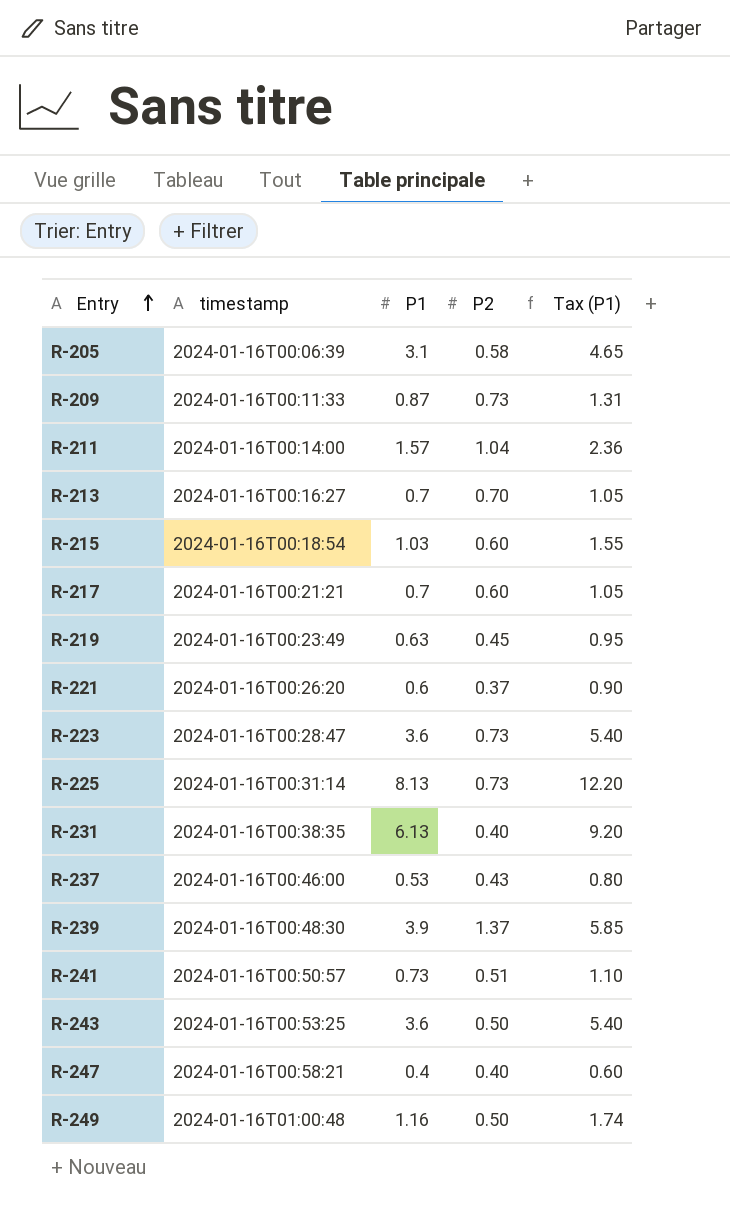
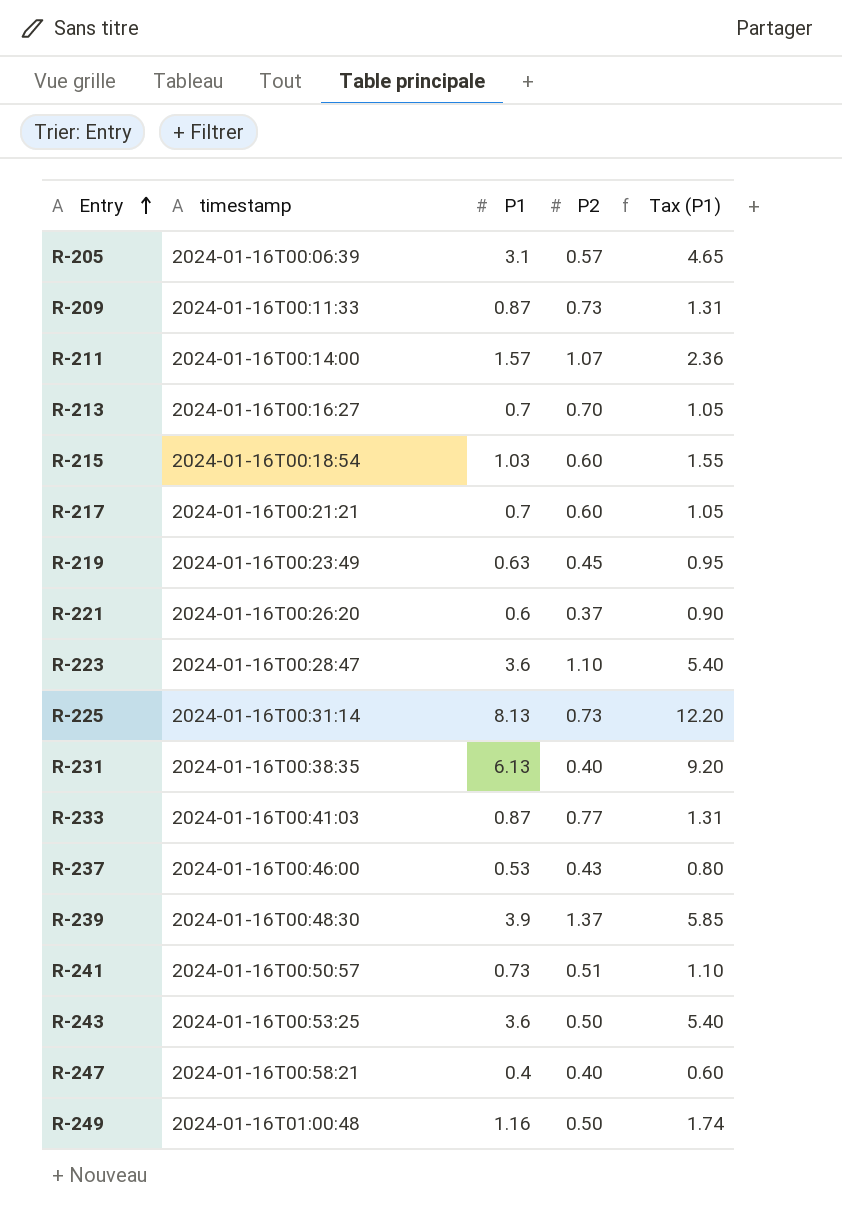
R-205 | P2: 0.58 -> 0.57
R-211 | P2: 1.04 -> 1.07
R-223 | P2: 0.73 -> 1.10
row R-233: none -> 2024-01-16T00:41:03 | 0.87 | 0.77 | 1.31

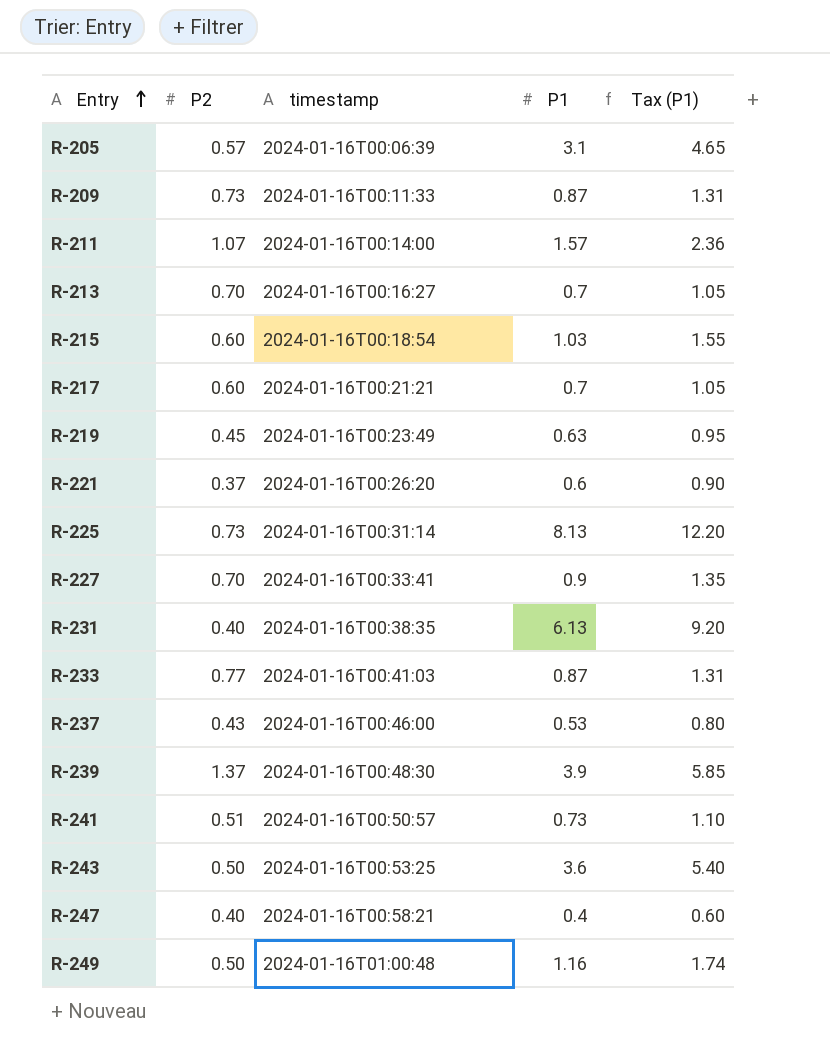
column P2 | position: 4 -> 2
row R-223: 2024-01-16T00:28:47 | 3.6 | 1.10 | 5.40 -> none
row R-227: none -> 0.70 | 2024-01-16T00:33:41 | 0.9 | 1.35

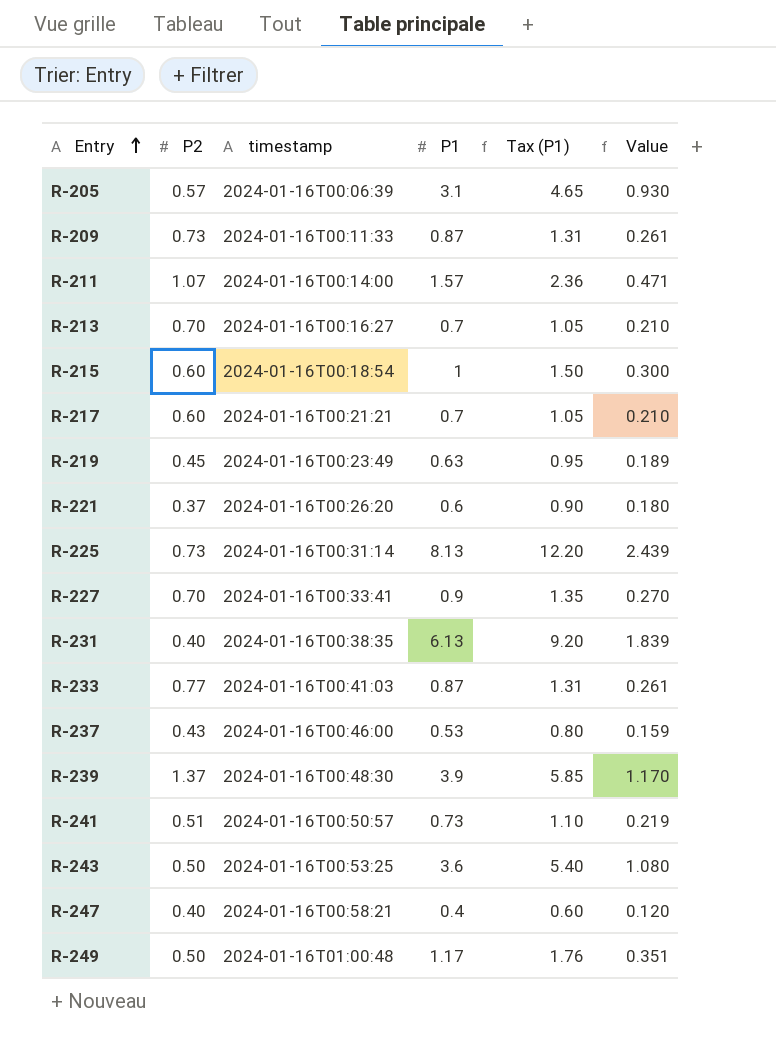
column Value | formula: none -> [P1] * 0.3
R-215 | P1: 1.03 -> 1
R-215 | Tax (P1): 1.55 -> 1.50
R-249 | P1: 1.16 -> 1.17
R-249 | Tax (P1): 1.74 -> 1.76

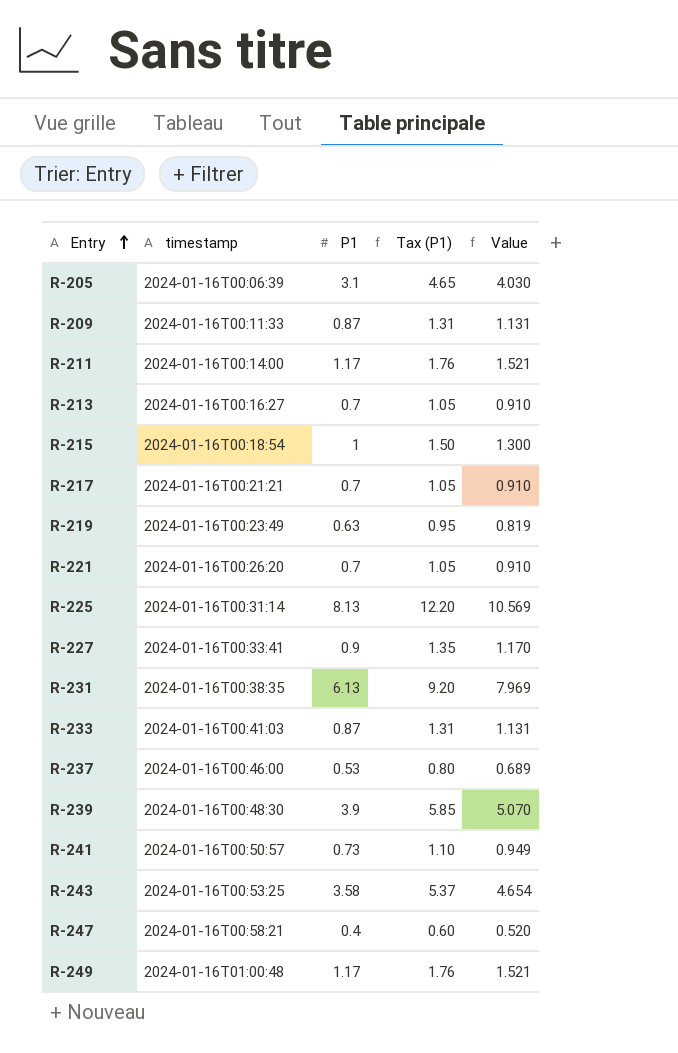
column P2 | position: 2 -> none
column Value | formula: [P1] * 0.3 -> [P1] * 1.3
R-211 | P1: 1.57 -> 1.17
R-211 | Tax (P1): 2.36 -> 1.76
R-221 | P1: 0.6 -> 0.7
R-221 | Tax (P1): 0.90 -> 1.05
R-243 | P1: 3.6 -> 3.58
R-243 | Tax (P1): 5.40 -> 5.37

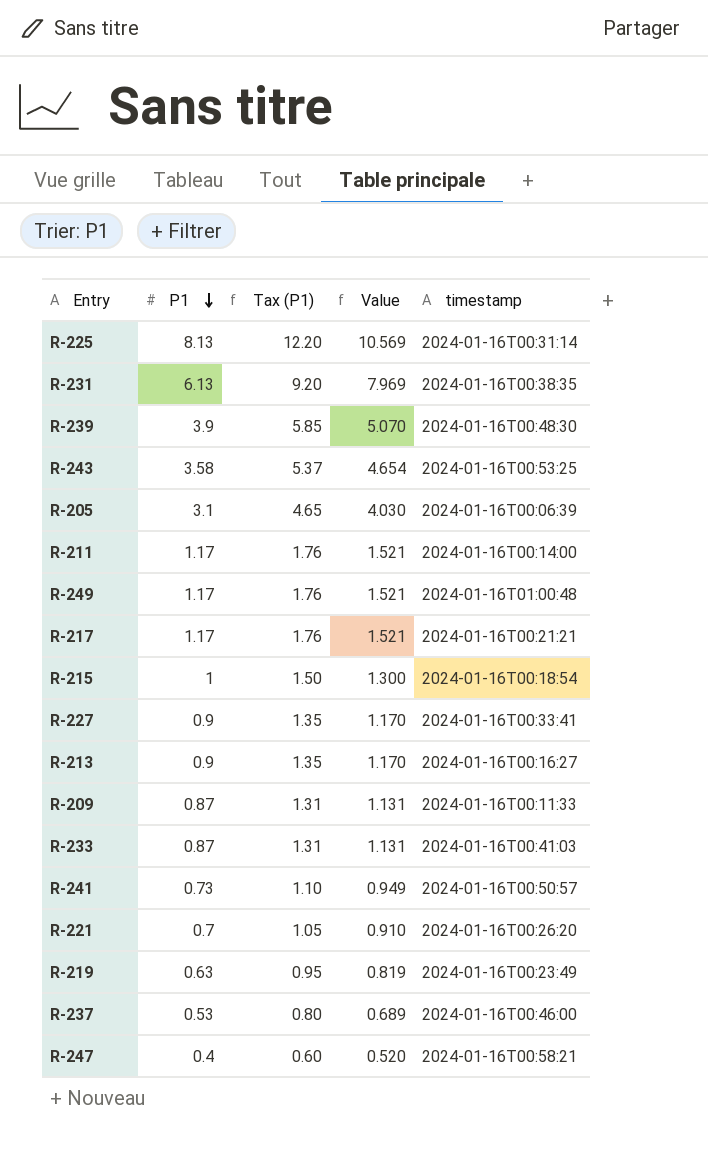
row order: Entry ascending -> P1 descending
column timestamp | position: 2 -> 5
R-217 | P1: 0.7 -> 1.17
R-217 | Tax (P1): 1.05 -> 1.76
R-217 | Value: 0.910 -> 1.521
R-213 | P1: 0.7 -> 0.9
R-213 | Tax (P1): 1.05 -> 1.35
R-213 | Value: 0.910 -> 1.170

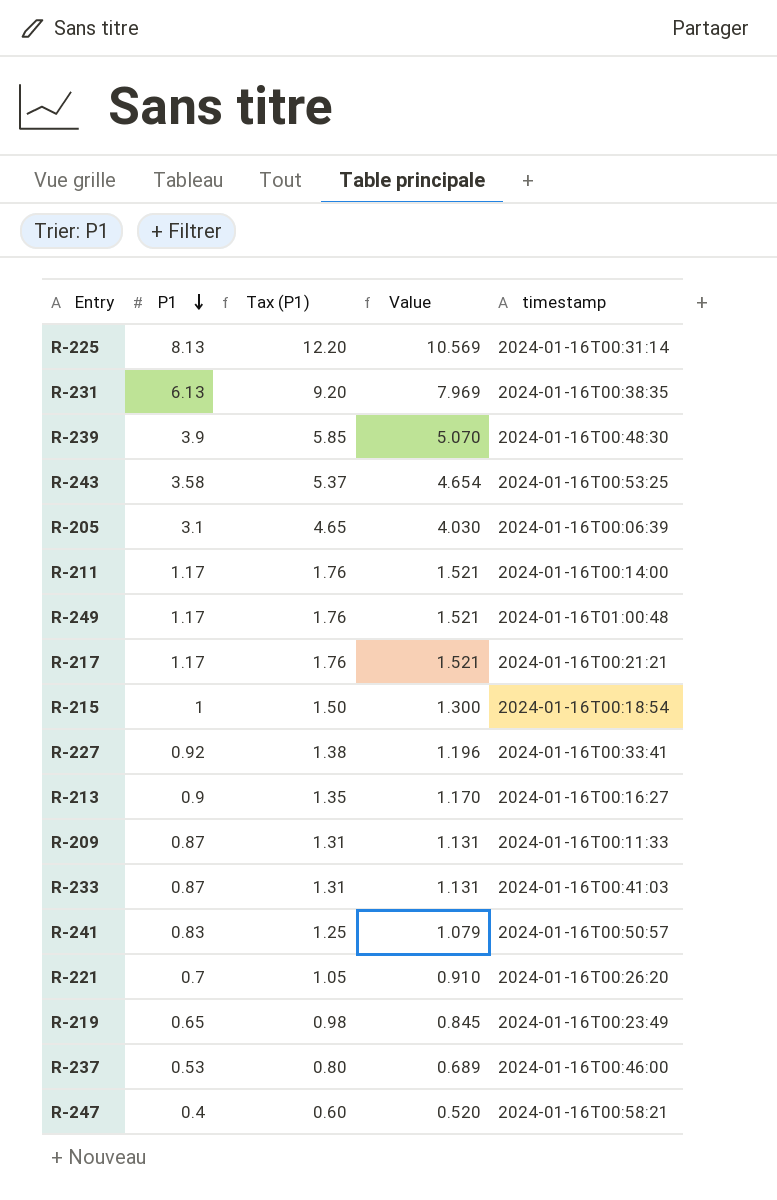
R-227 | P1: 0.9 -> 0.92
R-227 | Tax (P1): 1.35 -> 1.38
R-227 | Value: 1.170 -> 1.196
R-241 | P1: 0.73 -> 0.83
R-241 | Tax (P1): 1.10 -> 1.25
R-241 | Value: 0.949 -> 1.079
R-219 | P1: 0.63 -> 0.65
R-219 | Tax (P1): 0.95 -> 0.98
R-219 | Value: 0.819 -> 0.845

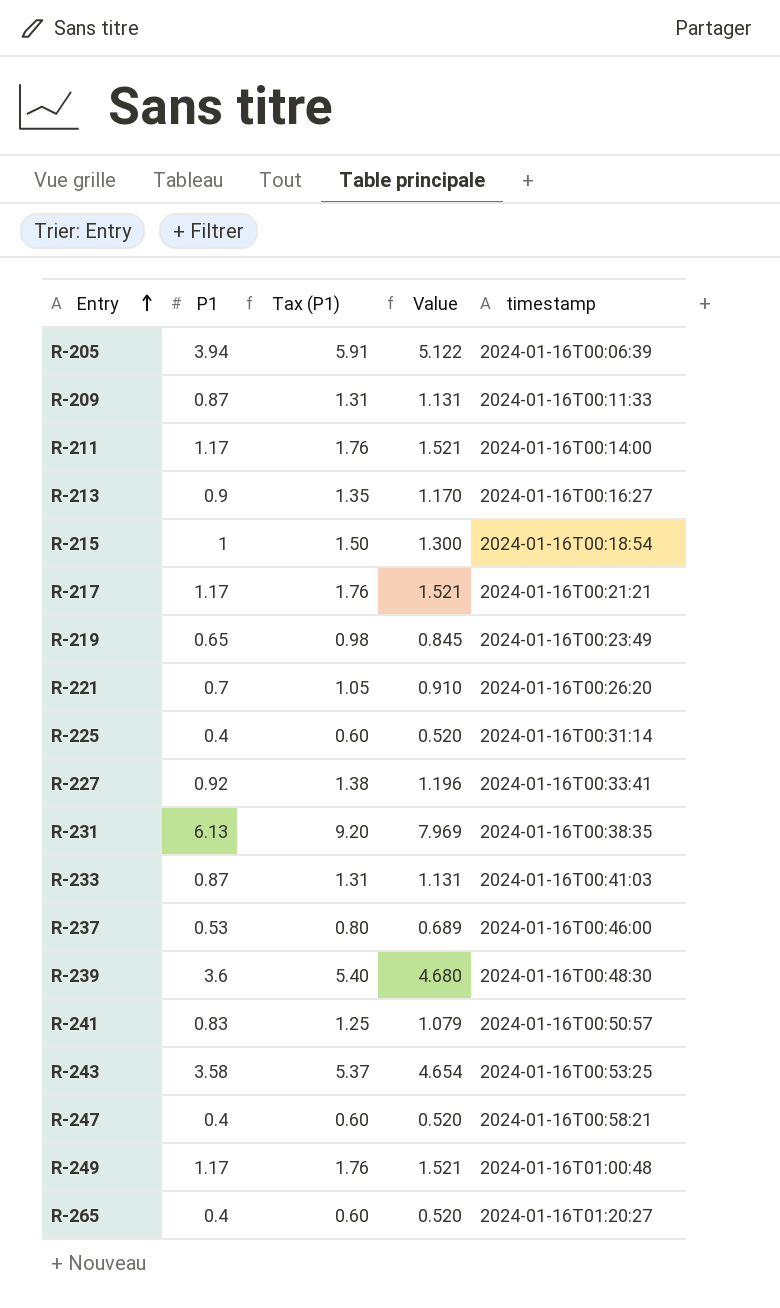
row order: P1 descending -> Entry ascending
R-205 | P1: 3.1 -> 3.94
R-205 | Tax (P1): 4.65 -> 5.91
R-205 | Value: 4.030 -> 5.122
R-225 | P1: 8.13 -> 0.4
R-225 | Tax (P1): 12.20 -> 0.60
R-225 | Value: 10.569 -> 0.520
R-239 | P1: 3.9 -> 3.6
R-239 | Tax (P1): 5.85 -> 5.40
R-239 | Value: 5.070 -> 4.680
row R-265: none -> 0.4 | 0.60 | 0.520 | 2024-01-16T01:20:27

